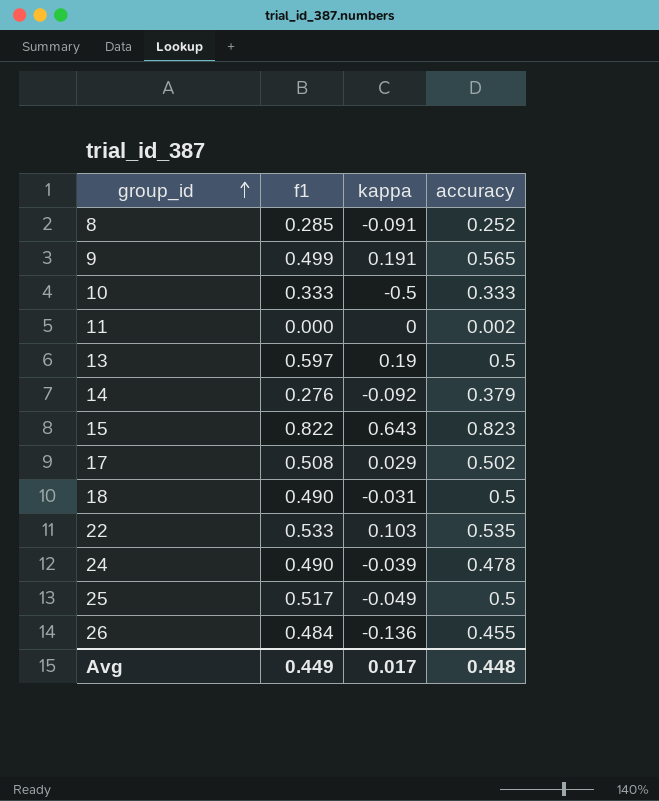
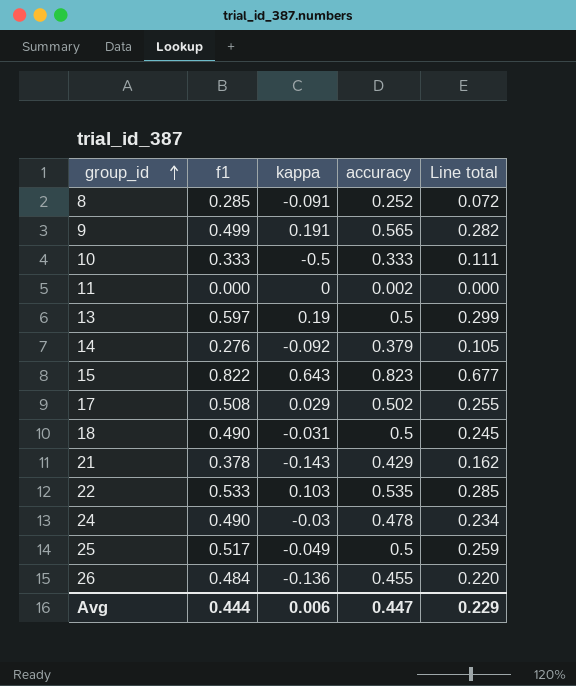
column Line total | formula: none -> [f1] * [accuracy]
row 21: none -> 0.378 | -0.143 | 0.429 | 0.162
24 | kappa: -0.039 -> -0.03
Avg | f1: 0.449 -> 0.444
Avg | kappa: 0.017 -> 0.006
Avg | accuracy: 0.448 -> 0.447

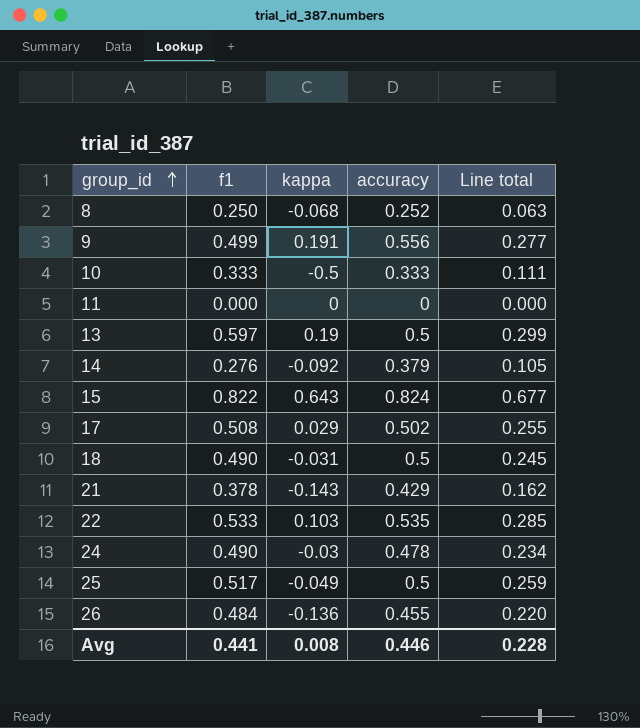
8 | f1: 0.285 -> 0.250
8 | kappa: -0.091 -> -0.068
8 | Line total: 0.072 -> 0.063
9 | accuracy: 0.565 -> 0.556
9 | Line total: 0.282 -> 0.277
11 | accuracy: 0.002 -> 0
15 | accuracy: 0.823 -> 0.824
Avg | f1: 0.444 -> 0.441
Avg | kappa: 0.006 -> 0.008
Avg | accuracy: 0.447 -> 0.446
Avg | Line total: 0.229 -> 0.228

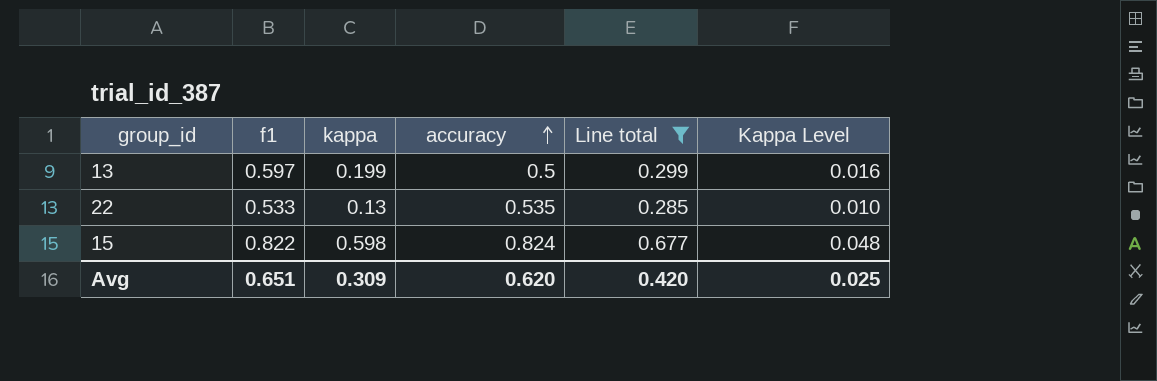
filter: none -> Line total >= 0.285
row order: group_id ascending -> accuracy ascending
column Kappa Level | formula: none -> [kappa] * 0.08
13 | kappa: 0.19 -> 0.199
22 | kappa: 0.103 -> 0.13
15 | kappa: 0.643 -> 0.598
Avg | f1: 0.441 -> 0.651
Avg | kappa: 0.008 -> 0.309
Avg | accuracy: 0.446 -> 0.620
Avg | Line total: 0.228 -> 0.420

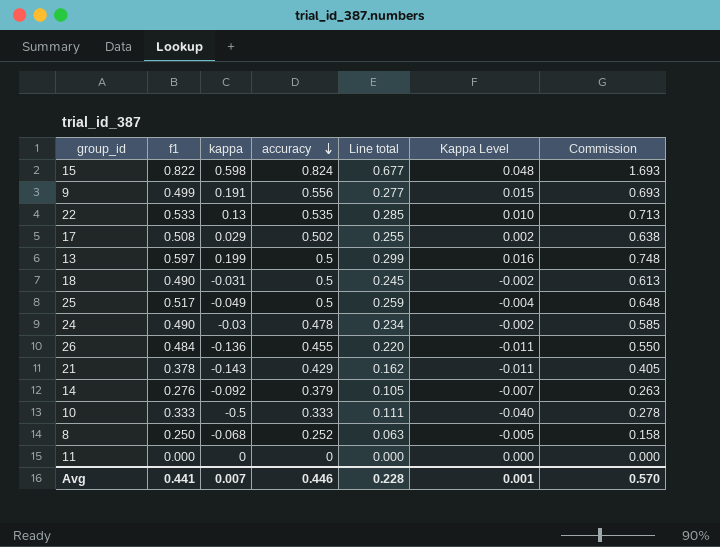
filter: Line total >= 0.285 -> none
row order: accuracy ascending -> accuracy descending
column Commission | formula: none -> [Line total] * 2.5
Avg | f1: 0.651 -> 0.441
Avg | kappa: 0.309 -> 0.007
Avg | accuracy: 0.620 -> 0.446
Avg | Line total: 0.420 -> 0.228
Avg | Kappa Level: 0.025 -> 0.001

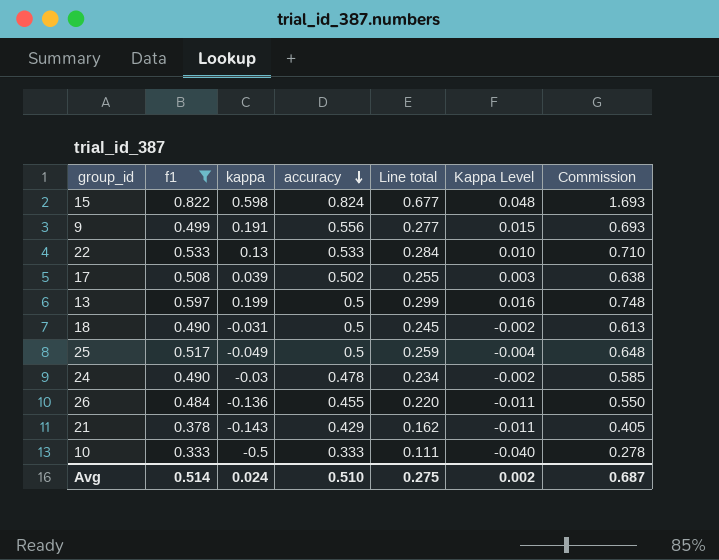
filter: none -> f1 >= 0.333
22 | accuracy: 0.535 -> 0.533
22 | Line total: 0.285 -> 0.284
22 | Commission: 0.713 -> 0.710
17 | kappa: 0.029 -> 0.039
17 | Kappa Level: 0.002 -> 0.003
Avg | f1: 0.441 -> 0.514
Avg | kappa: 0.007 -> 0.024
Avg | accuracy: 0.446 -> 0.510
Avg | Line total: 0.228 -> 0.275
Avg | Kappa Level: 0.001 -> 0.002
Avg | Commission: 0.570 -> 0.687

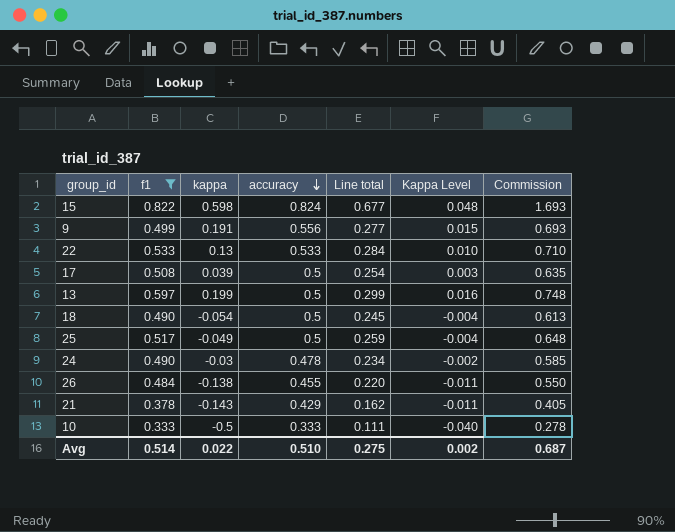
17 | accuracy: 0.502 -> 0.5
17 | Line total: 0.255 -> 0.254
17 | Commission: 0.638 -> 0.635
18 | kappa: -0.031 -> -0.054
18 | Kappa Level: -0.002 -> -0.004
26 | kappa: -0.136 -> -0.138
Avg | kappa: 0.024 -> 0.022

